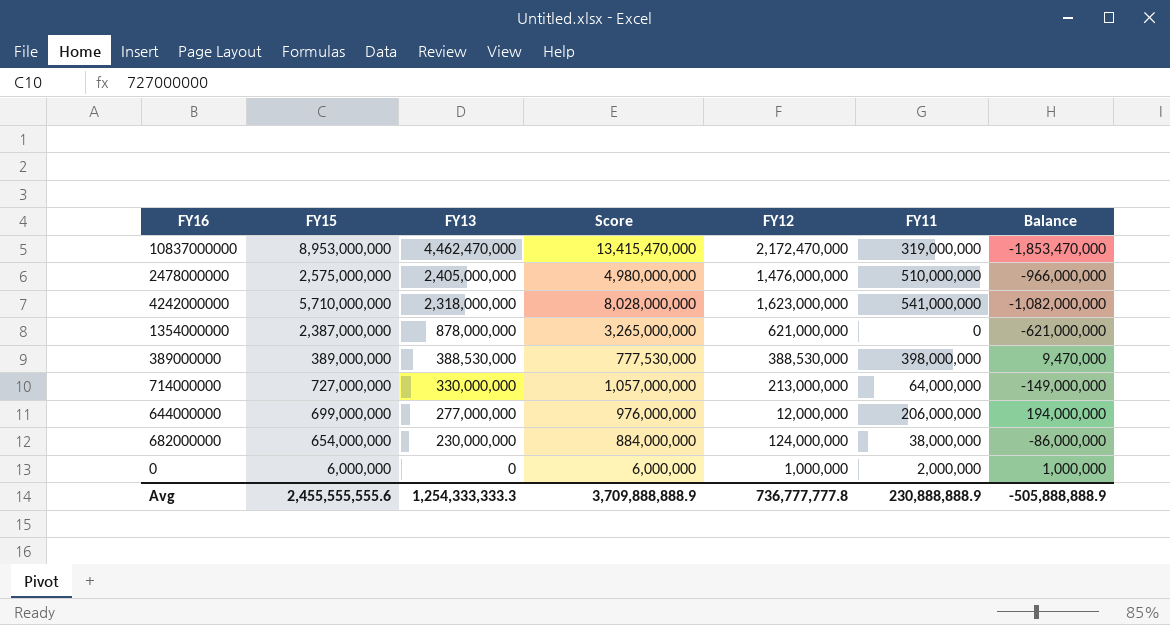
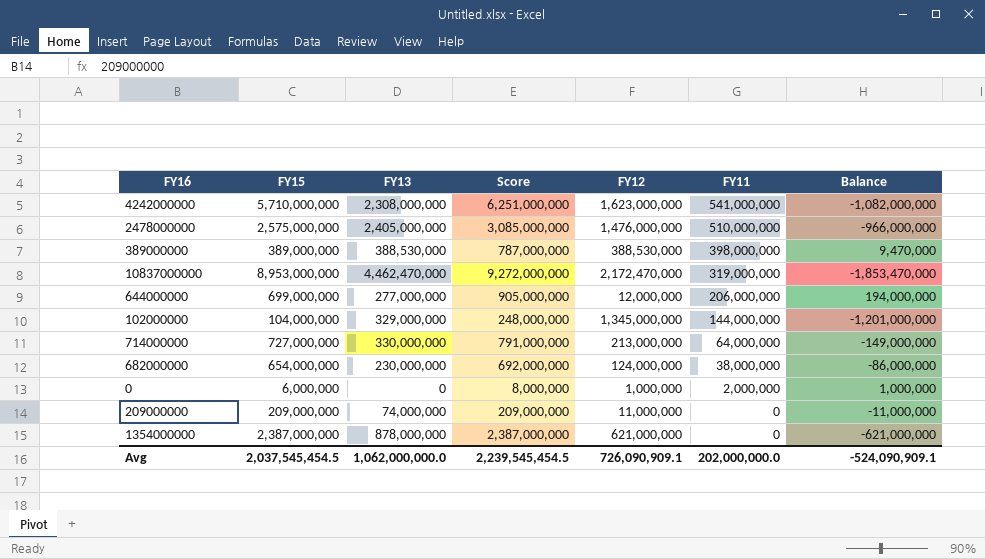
row order: FY13 descending -> FY11 descending
column Score | formula: [FY15] + [FY13] -> [FY15] + [FY11]
4242000000 | FY13: 2,318,000,000 -> 2,308,000,000
row 102000000: none -> 104,000,000 | 329,000,000 | 248,000,000 | 1,345,000,000 | 144,000,000 | -1,201,000,000
row 209000000: none -> 209,000,000 | 74,000,000 | 209,000,000 | 11,000,000 | 0 | -11,000,000
Avg | FY15: 2,455,555,555.6 -> 2,037,545,454.5
Avg | FY13: 1,254,333,333.3 -> 1,062,000,000.0
Avg | Score: 3,709,888,888.9 -> 2,239,545,454.5
Avg | FY12: 736,777,777.8 -> 726,090,909.1
Avg | FY11: 230,888,888.9 -> 202,000,000.0
Avg | Balance: -505,888,888.9 -> -524,090,909.1

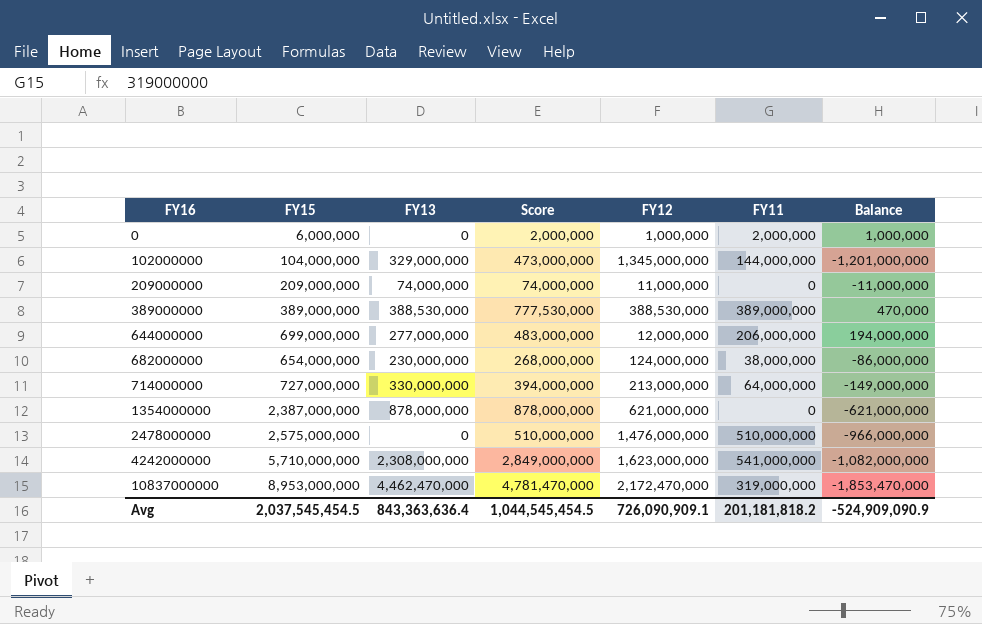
row order: FY11 descending -> FY16 ascending
column Score | formula: [FY15] + [FY11] -> [FY13] + [FY11]
389000000 | FY11: 398,000,000 -> 389,000,000
389000000 | Balance: 9,470,000 -> 470,000
2478000000 | FY13: 2,405,000,000 -> 0
Avg | FY13: 1,062,000,000.0 -> 843,363,636.4
Avg | Score: 2,239,545,454.5 -> 1,044,545,454.5
Avg | FY11: 202,000,000.0 -> 201,181,818.2
Avg | Balance: -524,090,909.1 -> -524,909,090.9

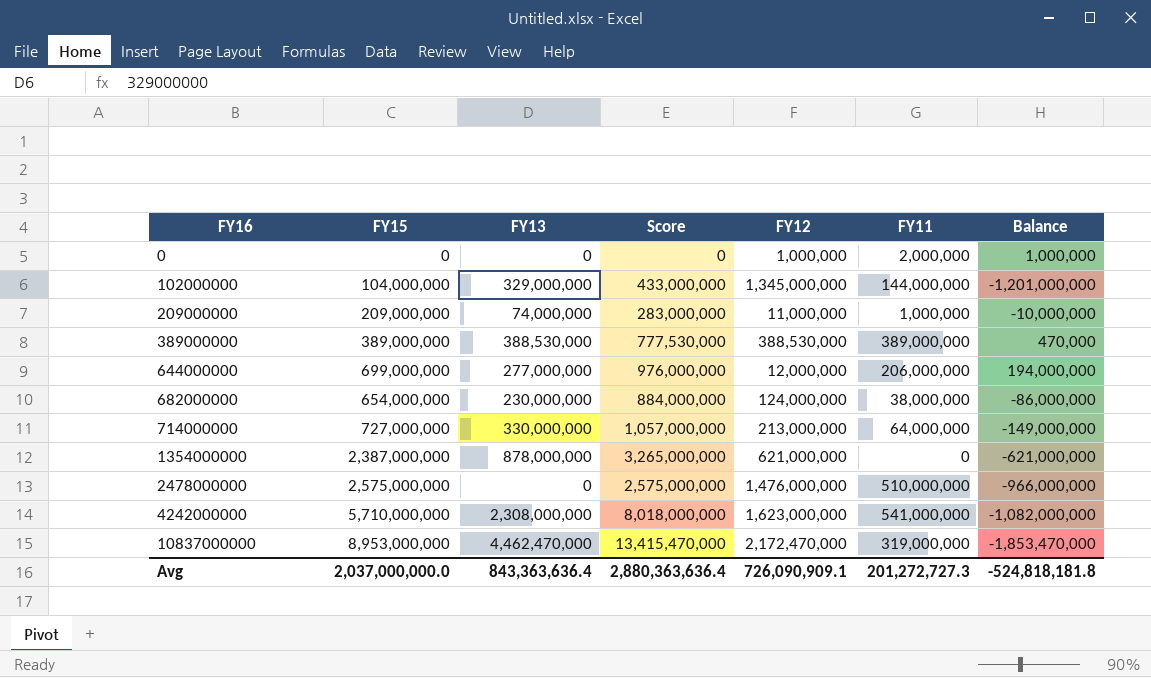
column Score | formula: [FY13] + [FY11] -> [FY15] + [FY13]
0 | FY15: 6,000,000 -> 0
209000000 | FY11: 0 -> 1,000,000
209000000 | Balance: -11,000,000 -> -10,000,000
Avg | FY15: 2,037,545,454.5 -> 2,037,000,000.0
Avg | Score: 1,044,545,454.5 -> 2,880,363,636.4
Avg | FY11: 201,181,818.2 -> 201,272,727.3
Avg | Balance: -524,909,090.9 -> -524,818,181.8

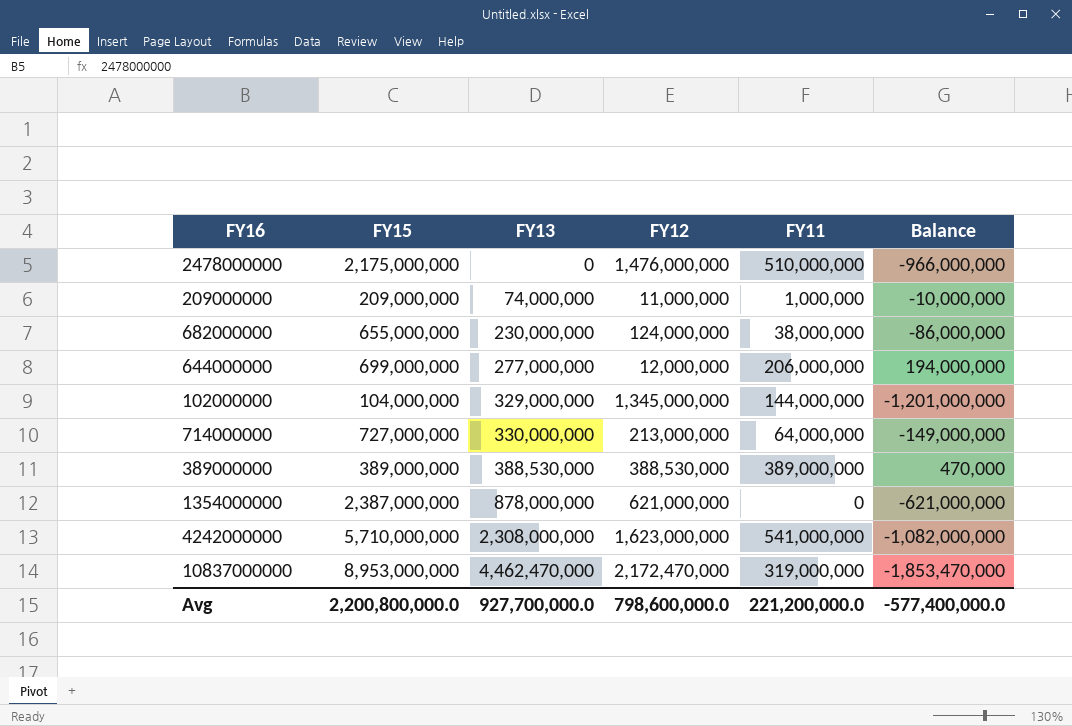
row order: FY16 ascending -> FY13 ascending
column Score | formula: [FY15] + [FY13] -> none
row 0: 0 | 0 | 0 | 1,000,000 | 2,000,000 | 1,000,000 -> none
2478000000 | FY15: 2,575,000,000 -> 2,175,000,000
682000000 | FY15: 654,000,000 -> 655,000,000
Avg | FY15: 2,037,000,000.0 -> 2,200,800,000.0
Avg | FY13: 843,363,636.4 -> 927,700,000.0
Avg | FY12: 726,090,909.1 -> 798,600,000.0
Avg | FY11: 201,272,727.3 -> 221,200,000.0
Avg | Balance: -524,818,181.8 -> -577,400,000.0

